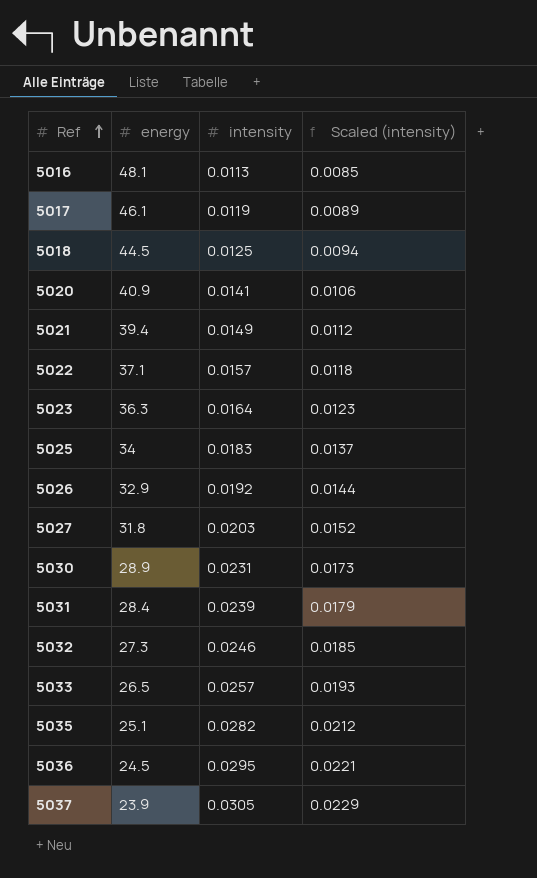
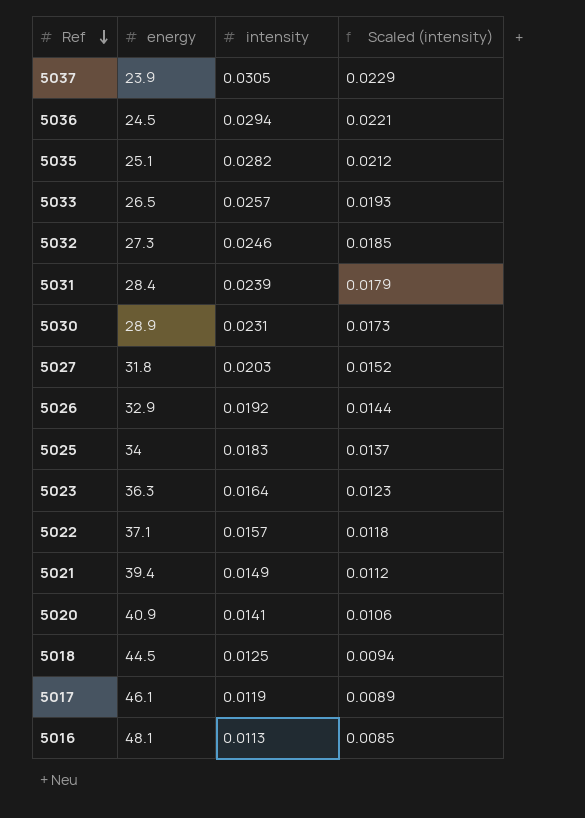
row order: Ref ascending -> Ref descending
5036 | intensity: 0.0295 -> 0.0294

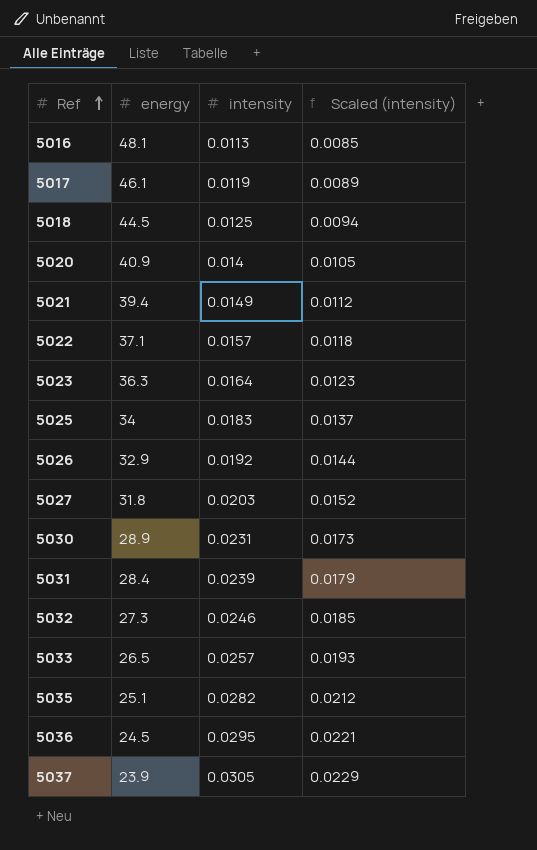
row order: Ref descending -> Ref ascending
5020 | intensity: 0.0141 -> 0.014
5020 | Scaled (intensity): 0.0106 -> 0.0105
5036 | intensity: 0.0294 -> 0.0295

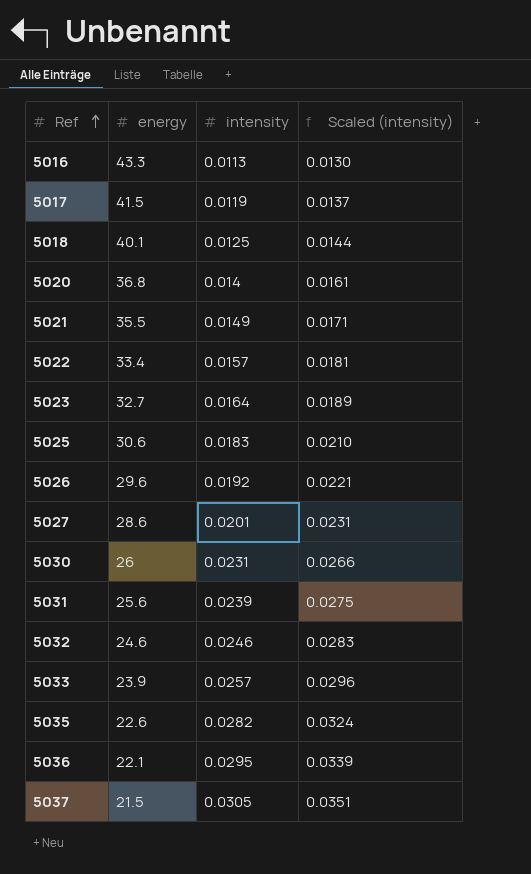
column Scaled (intensity) | formula: [intensity] * 0.75 -> [intensity] * 1.15
5016 | energy: 48.1 -> 43.3
5017 | energy: 46.1 -> 41.5
5018 | energy: 44.5 -> 40.1
5020 | energy: 40.9 -> 36.8
5021 | energy: 39.4 -> 35.5
5022 | energy: 37.1 -> 33.4
5023 | energy: 36.3 -> 32.7
5025 | energy: 34 -> 30.6
5026 | energy: 32.9 -> 29.6
5027 | energy: 31.8 -> 28.6
5027 | intensity: 0.0203 -> 0.0201
5030 | energy: 28.9 -> 26
5031 | energy: 28.4 -> 25.6
5032 | energy: 27.3 -> 24.6
5033 | energy: 26.5 -> 23.9
5035 | energy: 25.1 -> 22.6
5036 | energy: 24.5 -> 22.1
5037 | energy: 23.9 -> 21.5

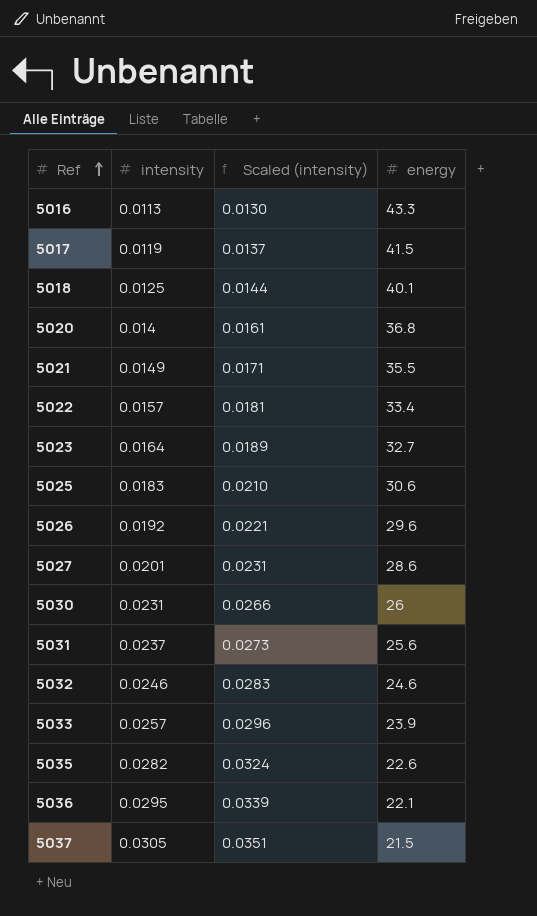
column energy | position: 2 -> 4
5031 | intensity: 0.0239 -> 0.0237
5031 | Scaled (intensity): 0.0275 -> 0.0273

